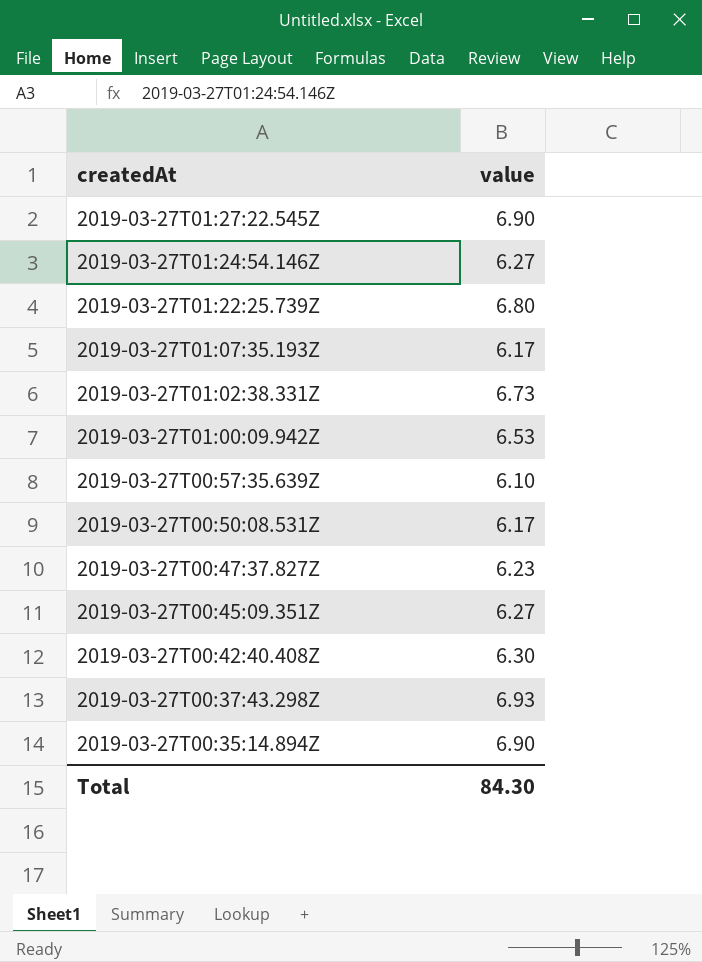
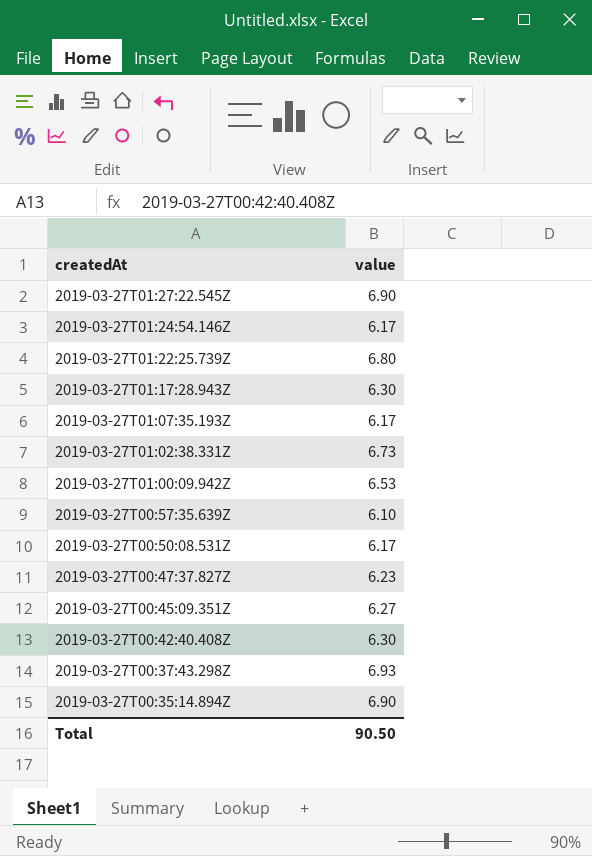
2019-03-27T01:24:54.146Z | value: 6.27 -> 6.17
row 2019-03-27T01:17:28.943Z: none -> 6.30
Total | value: 84.30 -> 90.50

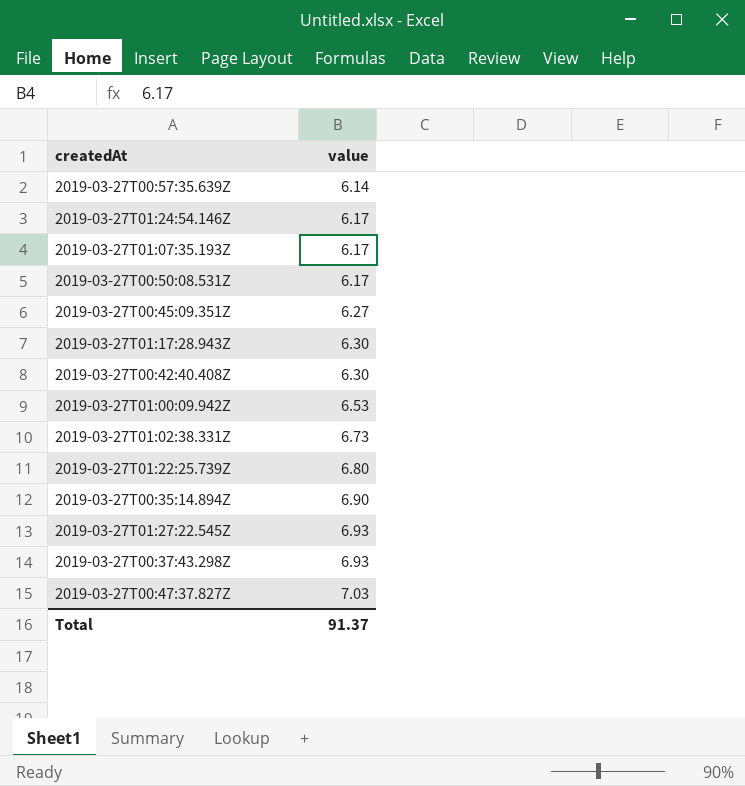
row order: createdAt descending -> value ascending
2019-03-27T00:57:35.639Z | value: 6.10 -> 6.14
2019-03-27T01:27:22.545Z | value: 6.90 -> 6.93
2019-03-27T00:47:37.827Z | value: 6.23 -> 7.03
Total | value: 90.50 -> 91.37

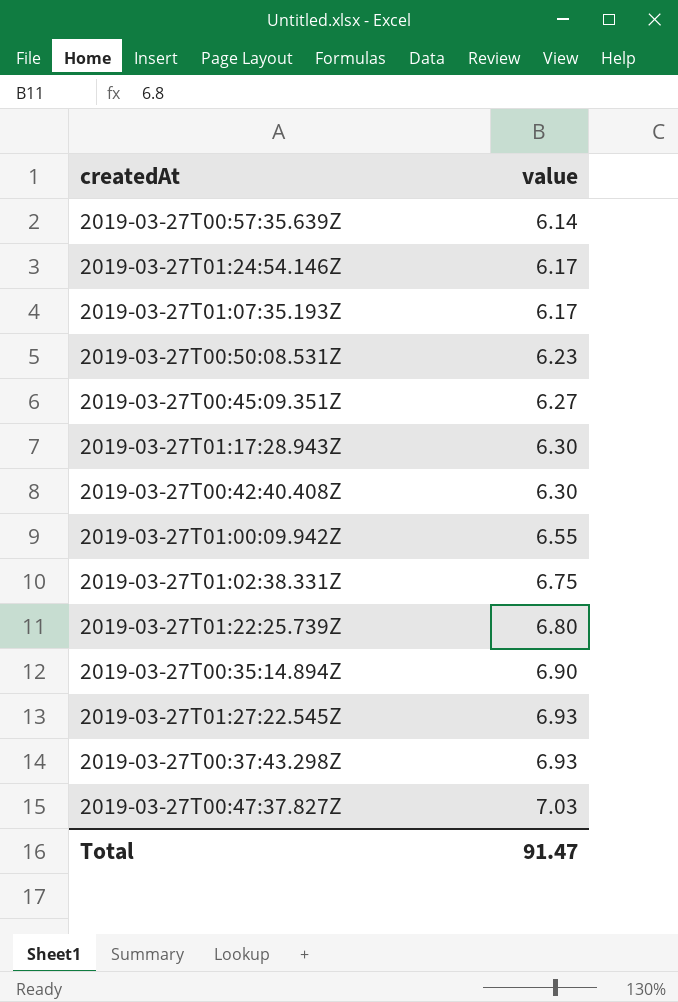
2019-03-27T00:50:08.531Z | value: 6.17 -> 6.23
2019-03-27T01:00:09.942Z | value: 6.53 -> 6.55
2019-03-27T01:02:38.331Z | value: 6.73 -> 6.75
Total | value: 91.37 -> 91.47

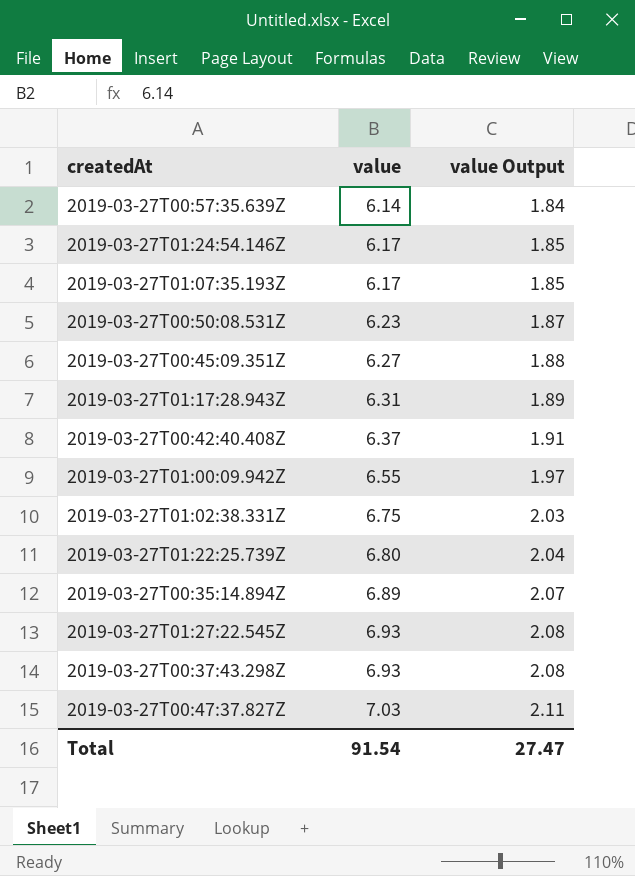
column value Output | formula: none -> [value] * 0.3
2019-03-27T01:17:28.943Z | value: 6.30 -> 6.31
2019-03-27T00:42:40.408Z | value: 6.30 -> 6.37
2019-03-27T00:35:14.894Z | value: 6.90 -> 6.89
Total | value: 91.47 -> 91.54

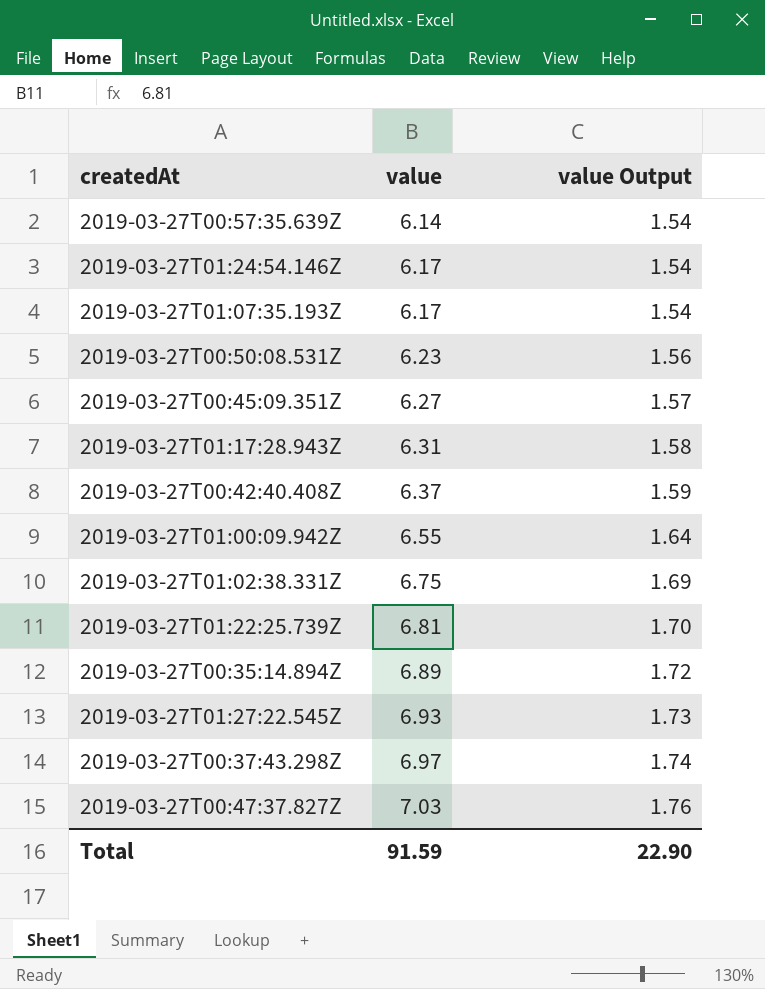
column value Output | formula: [value] * 0.3 -> [value] * 0.25
2019-03-27T01:22:25.739Z | value: 6.80 -> 6.81
2019-03-27T00:37:43.298Z | value: 6.93 -> 6.97
Total | value: 91.54 -> 91.59
Total | value Output: 27.47 -> 22.90

